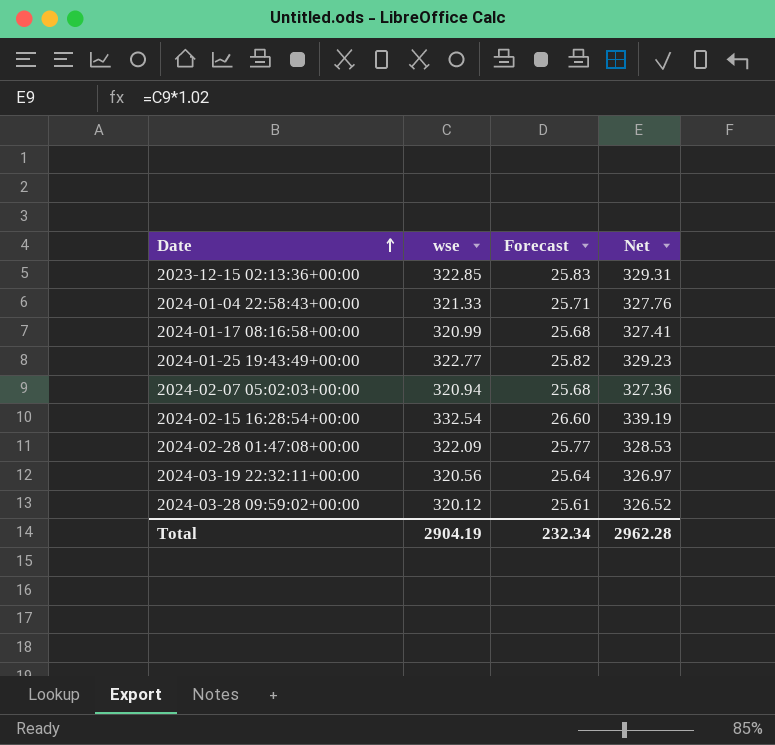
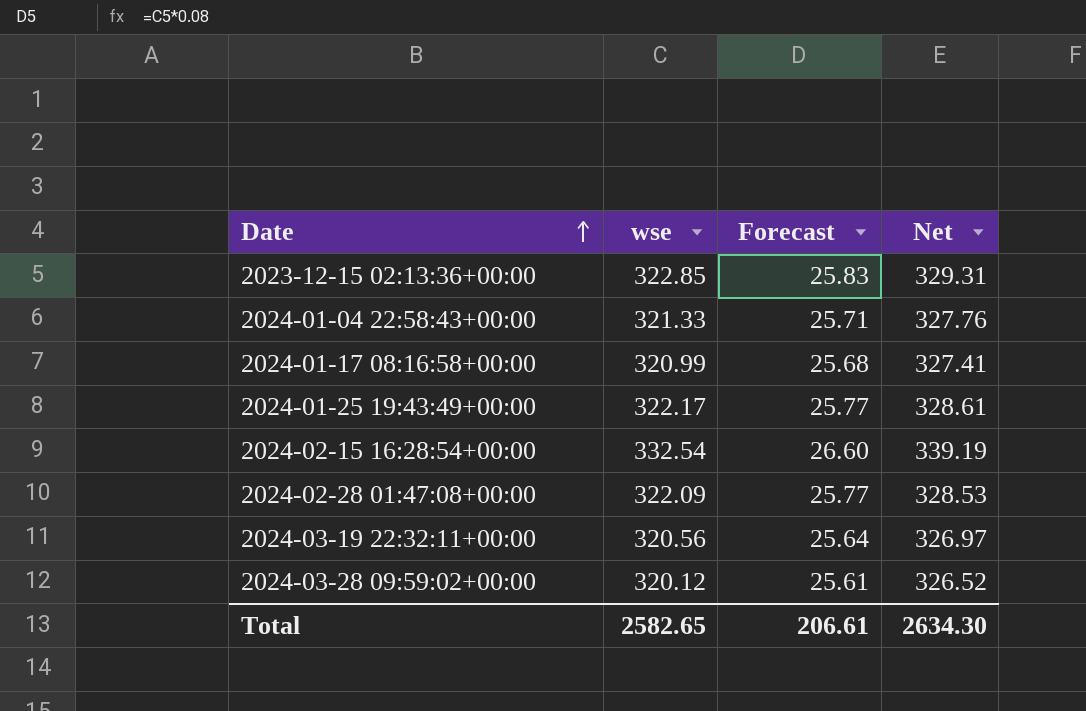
row 2024-02-07 05:02:03+00:00: 320.94 | 25.68 | 327.36 -> none
2024-01-25 19:43:49+00:00 | wse: 322.77 -> 322.17
2024-01-25 19:43:49+00:00 | Forecast: 25.82 -> 25.77
2024-01-25 19:43:49+00:00 | Net: 329.23 -> 328.61
Total | wse: 2904.19 -> 2582.65
Total | Forecast: 232.34 -> 206.61
Total | Net: 2962.28 -> 2634.30

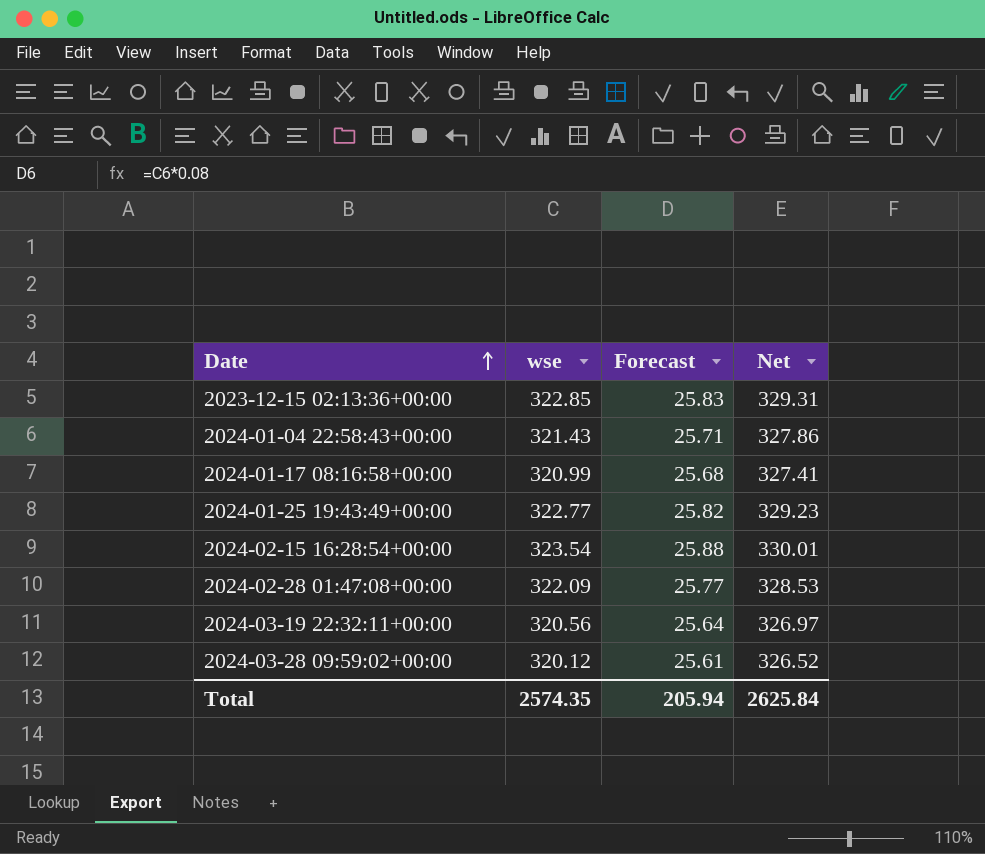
2024-01-04 22:58:43+00:00 | wse: 321.33 -> 321.43
2024-01-04 22:58:43+00:00 | Net: 327.76 -> 327.86
2024-01-25 19:43:49+00:00 | wse: 322.17 -> 322.77
2024-01-25 19:43:49+00:00 | Forecast: 25.77 -> 25.82
2024-01-25 19:43:49+00:00 | Net: 328.61 -> 329.23
2024-02-15 16:28:54+00:00 | wse: 332.54 -> 323.54
2024-02-15 16:28:54+00:00 | Forecast: 26.60 -> 25.88
2024-02-15 16:28:54+00:00 | Net: 339.19 -> 330.01
Total | wse: 2582.65 -> 2574.35
Total | Forecast: 206.61 -> 205.94
Total | Net: 2634.30 -> 2625.84

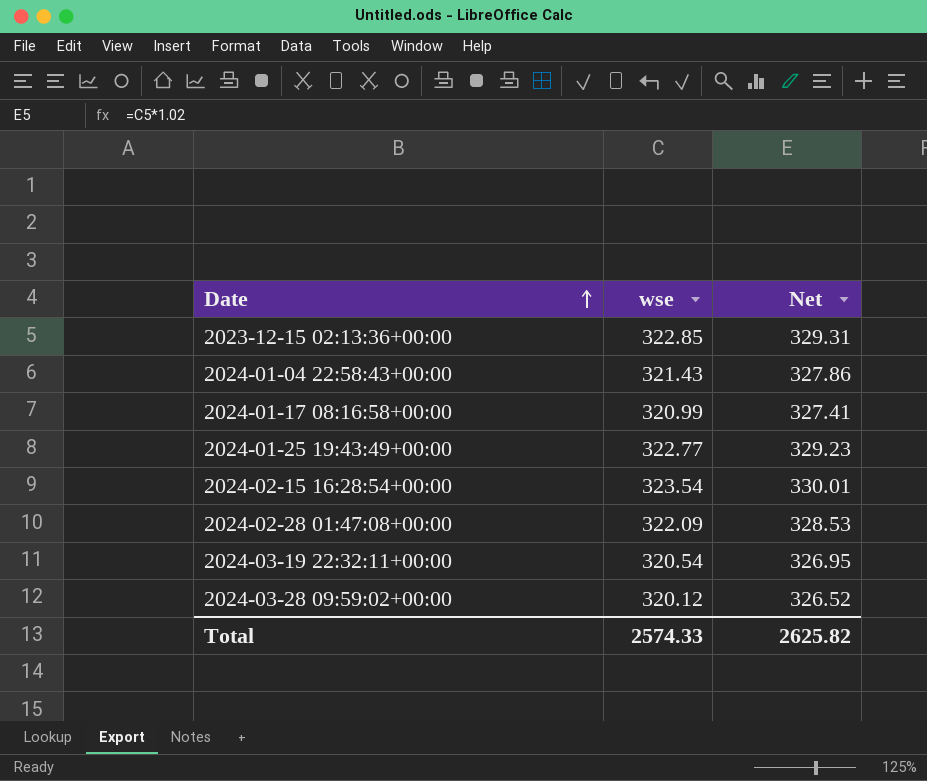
column Forecast | formula: [wse] * 0.08 -> none
2024-03-19 22:32:11+00:00 | wse: 320.56 -> 320.54
2024-03-19 22:32:11+00:00 | Net: 326.97 -> 326.95
Total | wse: 2574.35 -> 2574.33
Total | Net: 2625.84 -> 2625.82

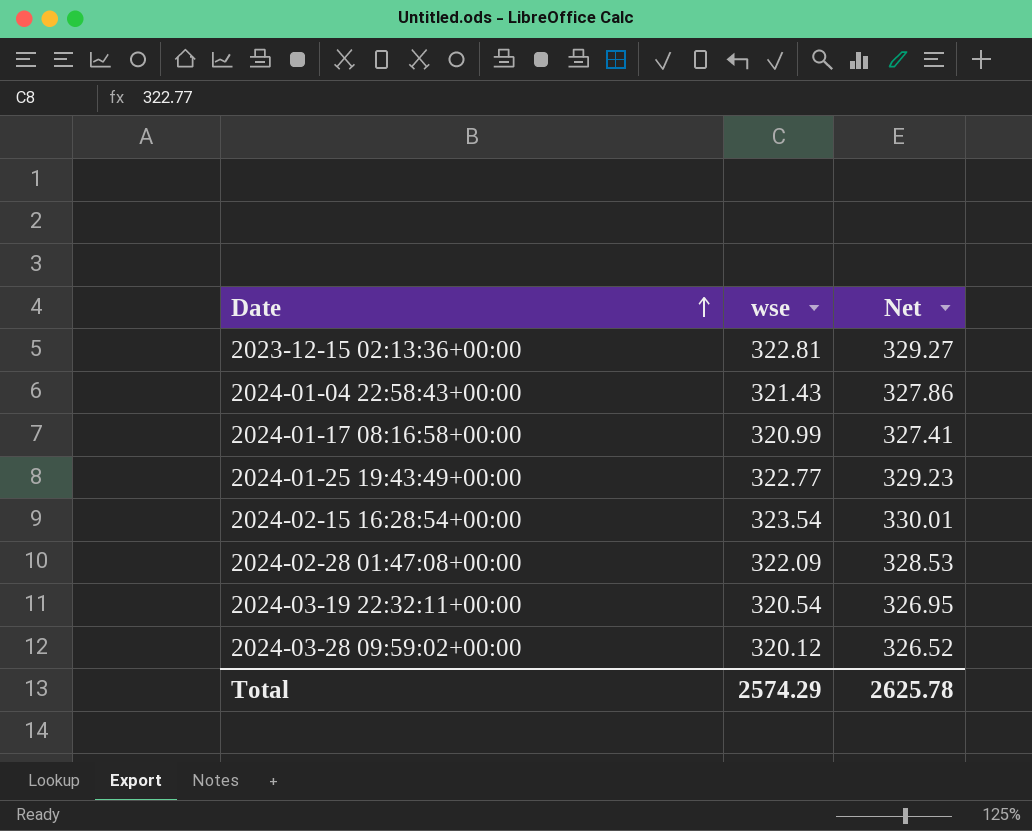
2023-12-15 02:13:36+00:00 | wse: 322.85 -> 322.81
2023-12-15 02:13:36+00:00 | Net: 329.31 -> 329.27
Total | wse: 2574.33 -> 2574.29
Total | Net: 2625.82 -> 2625.78

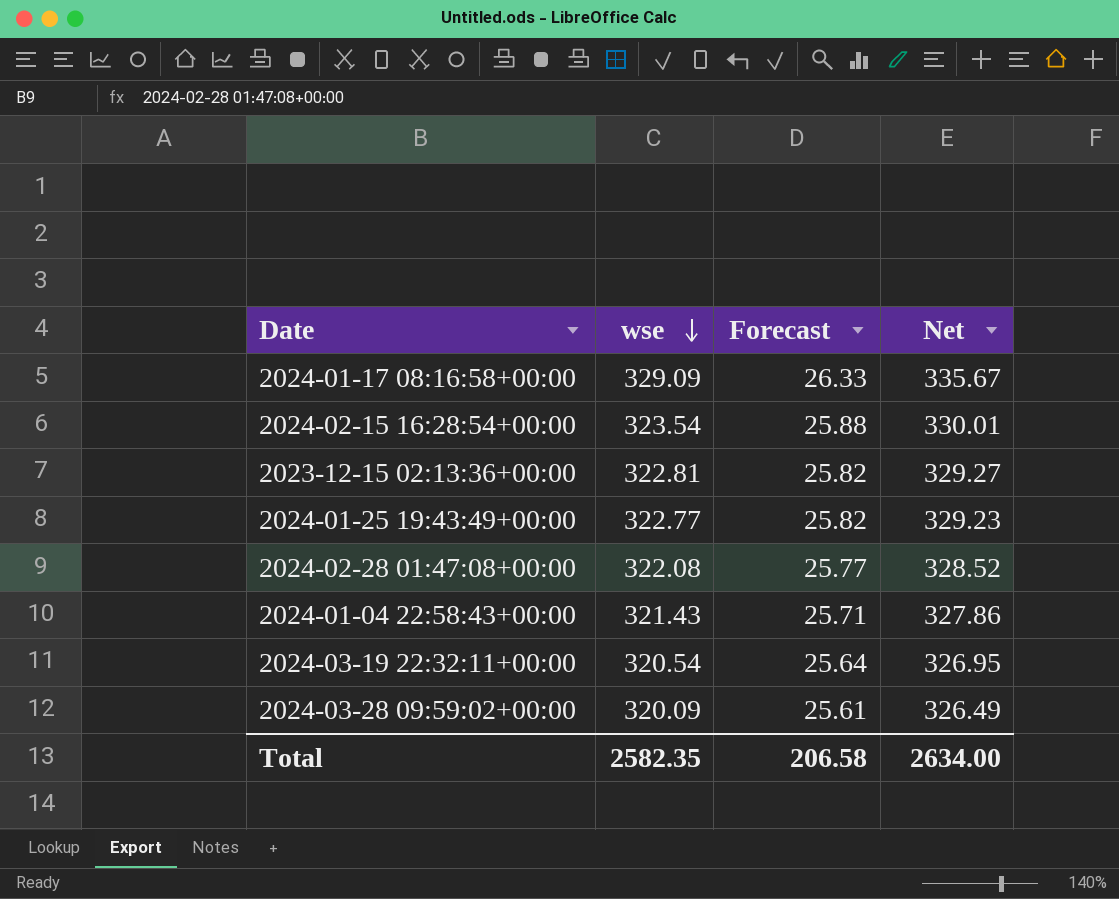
row order: Date ascending -> wse descending
column Forecast | formula: none -> [wse] * 0.08
2024-01-17 08:16:58+00:00 | wse: 320.99 -> 329.09
2024-01-17 08:16:58+00:00 | Net: 327.41 -> 335.67
2024-02-28 01:47:08+00:00 | wse: 322.09 -> 322.08
2024-02-28 01:47:08+00:00 | Net: 328.53 -> 328.52
2024-03-28 09:59:02+00:00 | wse: 320.12 -> 320.09
2024-03-28 09:59:02+00:00 | Net: 326.52 -> 326.49
Total | wse: 2574.29 -> 2582.35
Total | Net: 2625.78 -> 2634.00

